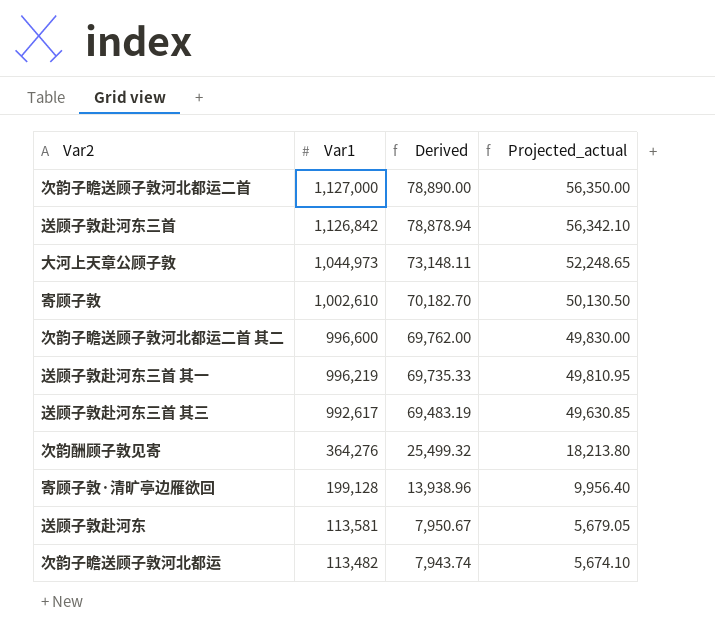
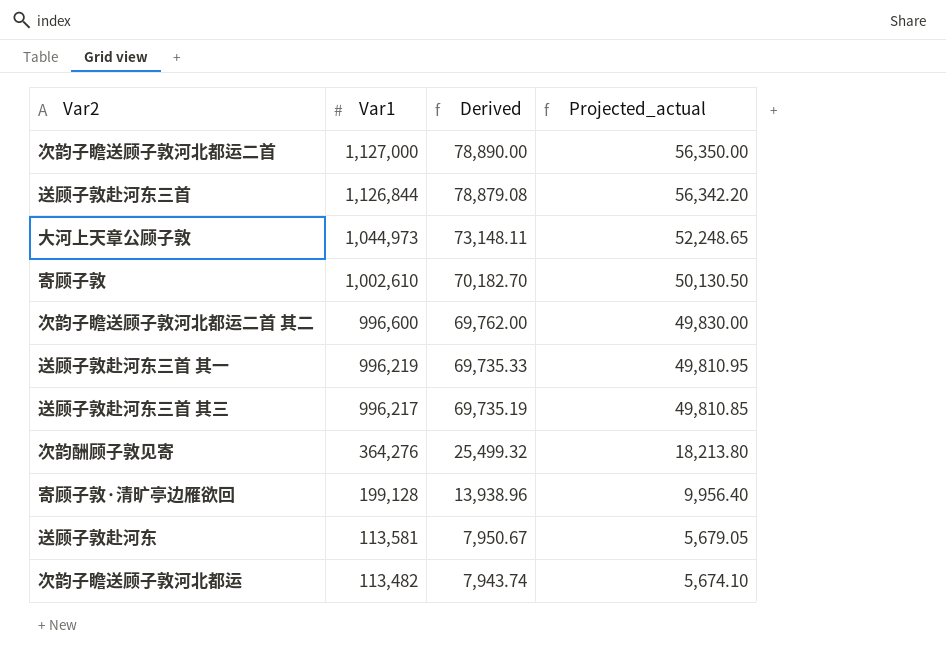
送顾子敦赴河东三首 | Var1: 1,126,842 -> 1,126,844
送顾子敦赴河东三首 | Derived: 78,878.94 -> 78,879.08
送顾子敦赴河东三首 | Projected_actual: 56,342.10 -> 56,342.20
送顾子敦赴河东三首 其三 | Var1: 992,617 -> 996,217
送顾子敦赴河东三首 其三 | Derived: 69,483.19 -> 69,735.19
送顾子敦赴河东三首 其三 | Projected_actual: 49,630.85 -> 49,810.85

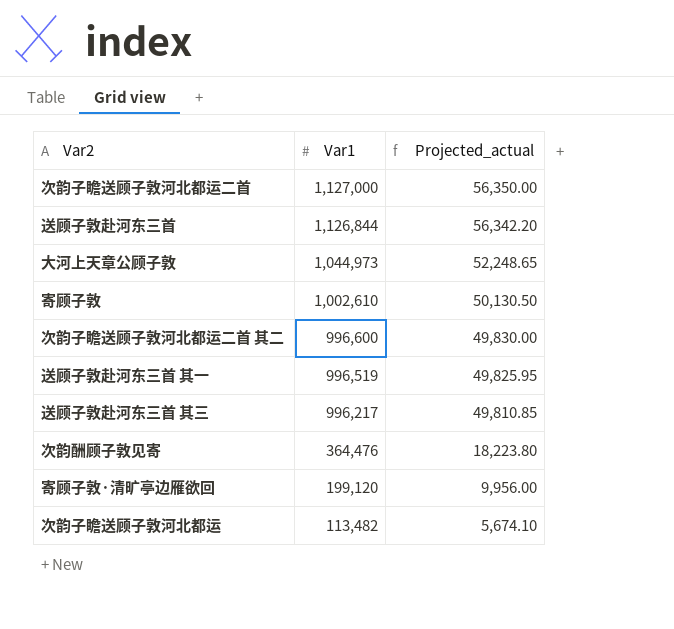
column Derived | formula: [Var1] * 0.07 -> none
row 送顾子敦赴河东: 113,581 | 7,950.67 | 5,679.05 -> none
送顾子敦赴河东三首 其一 | Var1: 996,219 -> 996,519
送顾子敦赴河东三首 其一 | Projected_actual: 49,810.95 -> 49,825.95
次韵酬顾子敦见寄 | Var1: 364,276 -> 364,476
次韵酬顾子敦见寄 | Projected_actual: 18,213.80 -> 18,223.80
寄顾子敦·清旷亭边雁欲回 | Var1: 199,128 -> 199,120
寄顾子敦·清旷亭边雁欲回 | Projected_actual: 9,956.40 -> 9,956.00

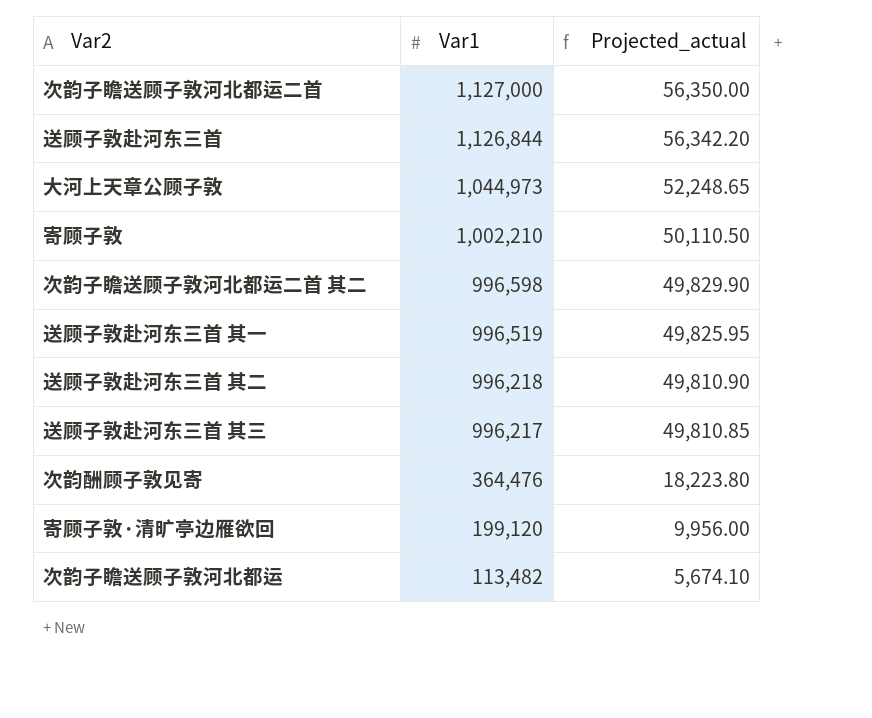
寄顾子敦 | Var1: 1,002,610 -> 1,002,210
寄顾子敦 | Projected_actual: 50,130.50 -> 50,110.50
次韵子瞻送顾子敦河北都运二首 其二 | Var1: 996,600 -> 996,598
次韵子瞻送顾子敦河北都运二首 其二 | Projected_actual: 49,830.00 -> 49,829.90
row 送顾子敦赴河东三首 其二: none -> 996,218 | 49,810.90

